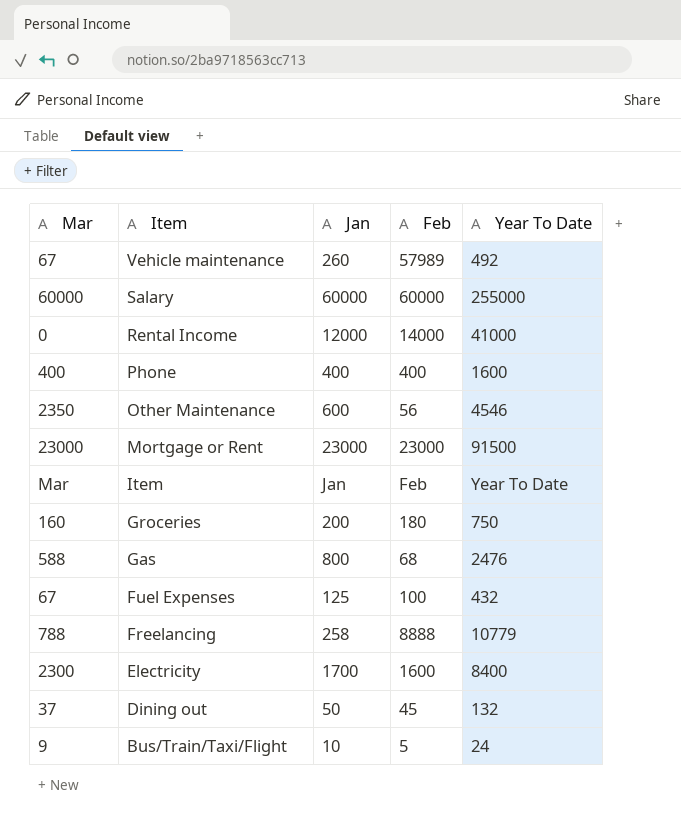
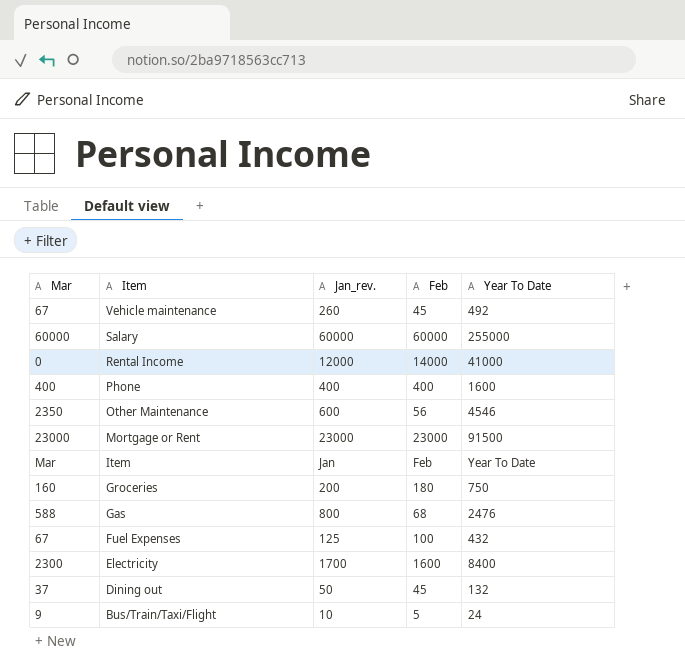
column name: Jan -> Jan_rev.
row Freelancing: 788 | 258 | 8888 | 10779 -> none
Vehicle maintenance | Feb: 57989 -> 45

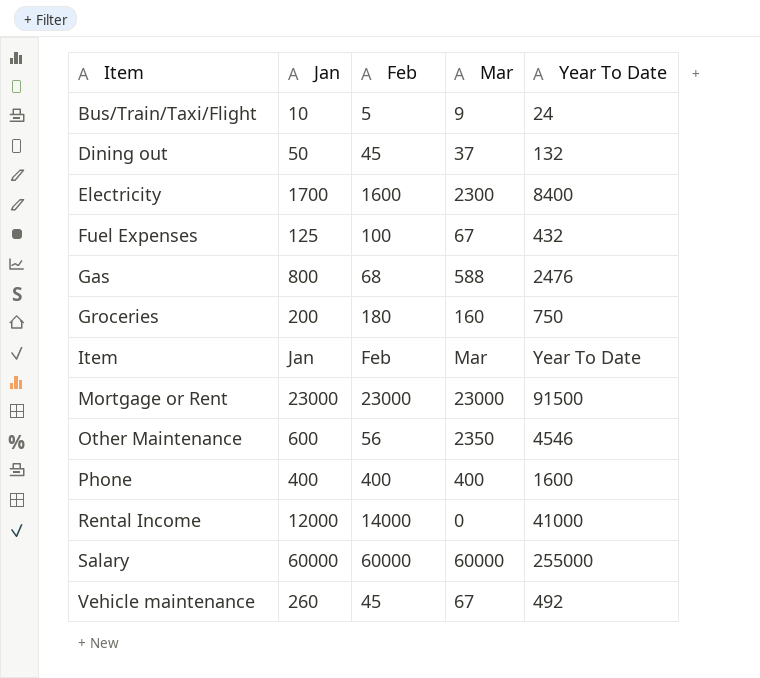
row order: Item descending -> Item ascending
column name: Jan_rev. -> Jan
column Mar | position: 1 -> 4

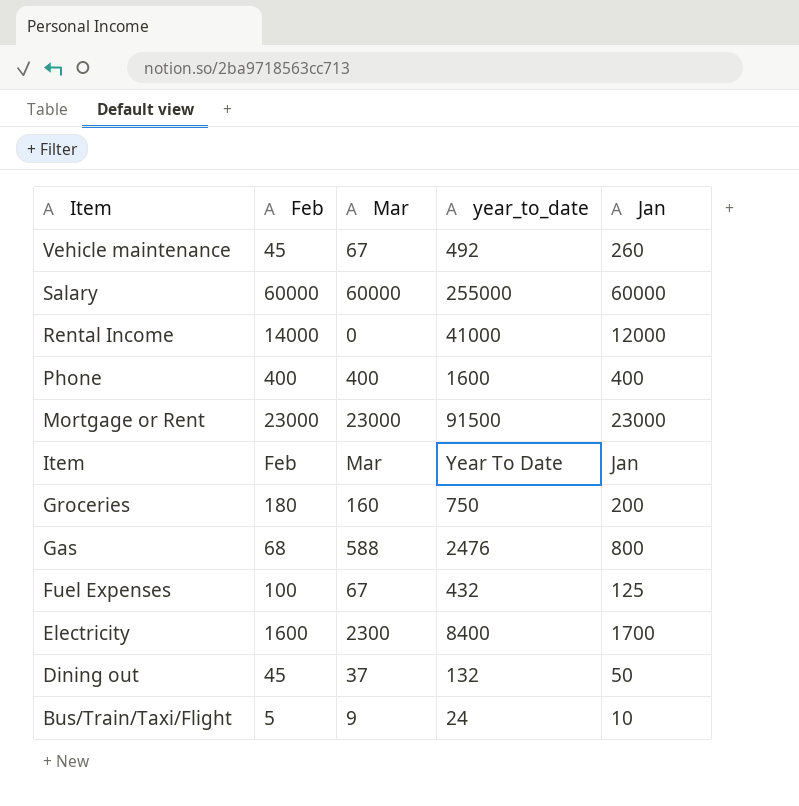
row order: Item ascending -> Item descending
column name: Year To Date -> year_to_date
column Jan | position: 2 -> 5
row Other Maintenance: 600 | 56 | 2350 | 4546 -> none

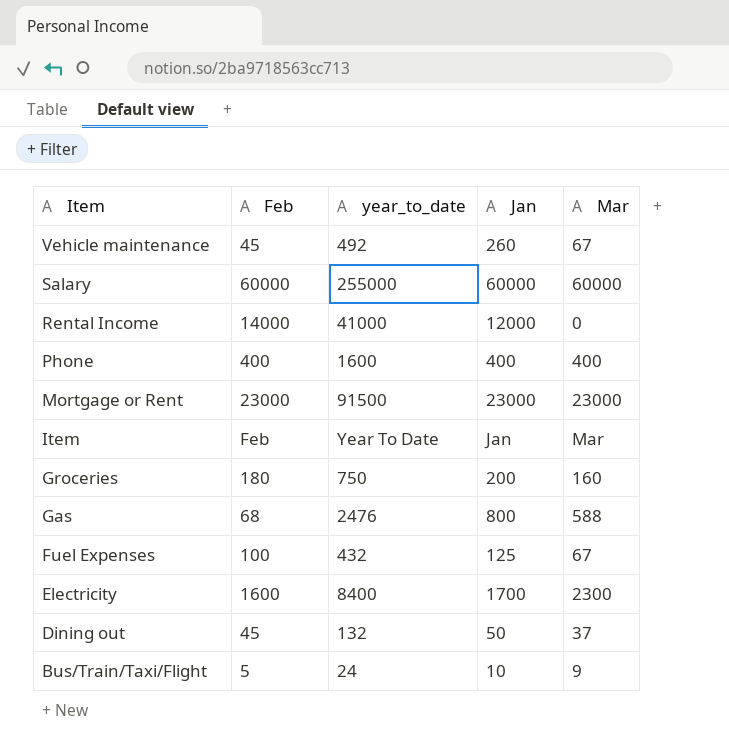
column Mar | position: 3 -> 5

